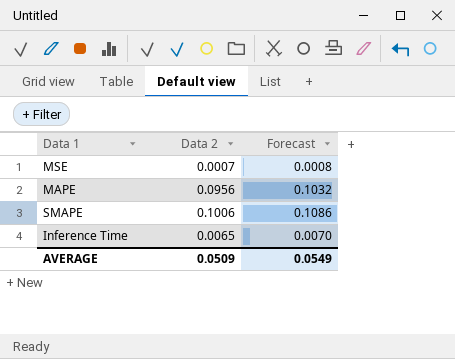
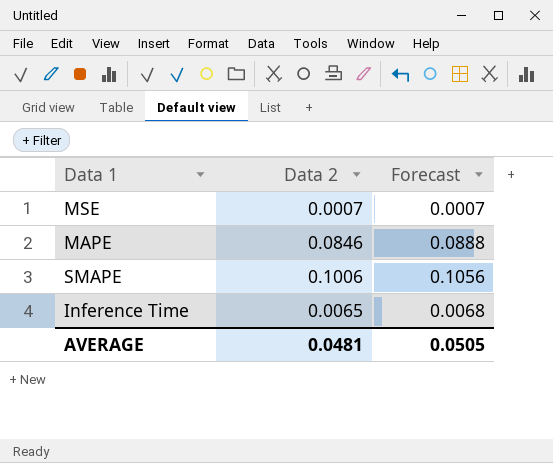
column Forecast | formula: [Data 2] * 1.08 -> [Data 2] * 1.05
MAPE | Data 2: 0.0956 -> 0.0846
AVERAGE | Data 2: 0.0509 -> 0.0481
AVERAGE | Forecast: 0.0549 -> 0.0505

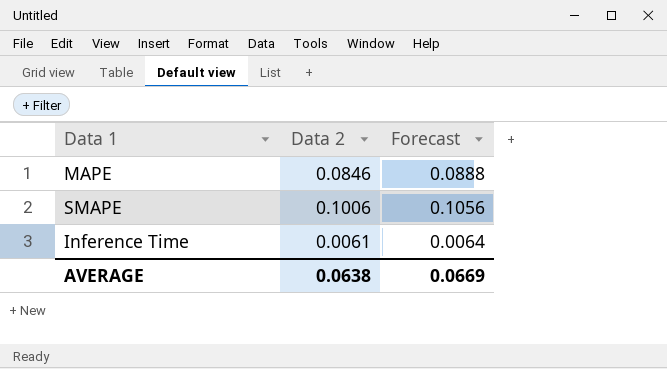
row MSE: 0.0007 | 0.0007 -> none
Inference Time | Data 2: 0.0065 -> 0.0061
Inference Time | Forecast: 0.0068 -> 0.0064
AVERAGE | Data 2: 0.0481 -> 0.0638
AVERAGE | Forecast: 0.0505 -> 0.0669

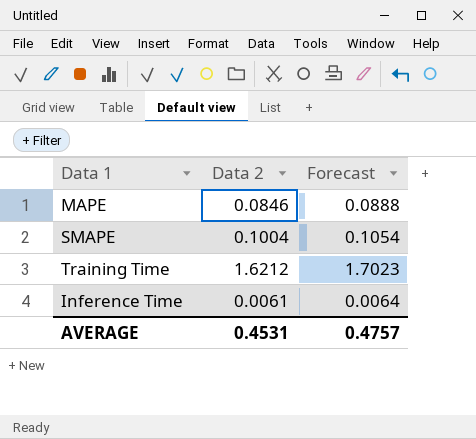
SMAPE | Data 2: 0.1006 -> 0.1004
SMAPE | Forecast: 0.1056 -> 0.1054
row Training Time: none -> 1.6212 | 1.7023
AVERAGE | Data 2: 0.0638 -> 0.4531
AVERAGE | Forecast: 0.0669 -> 0.4757

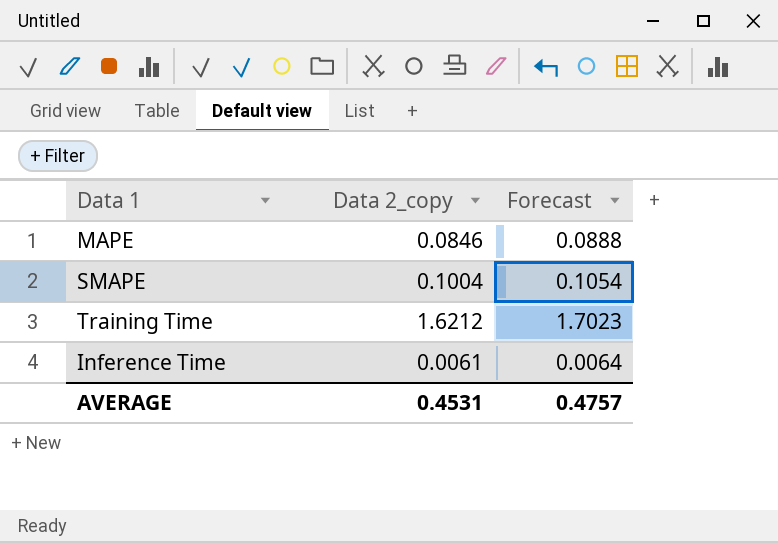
column name: Data 2 -> Data 2_copy

